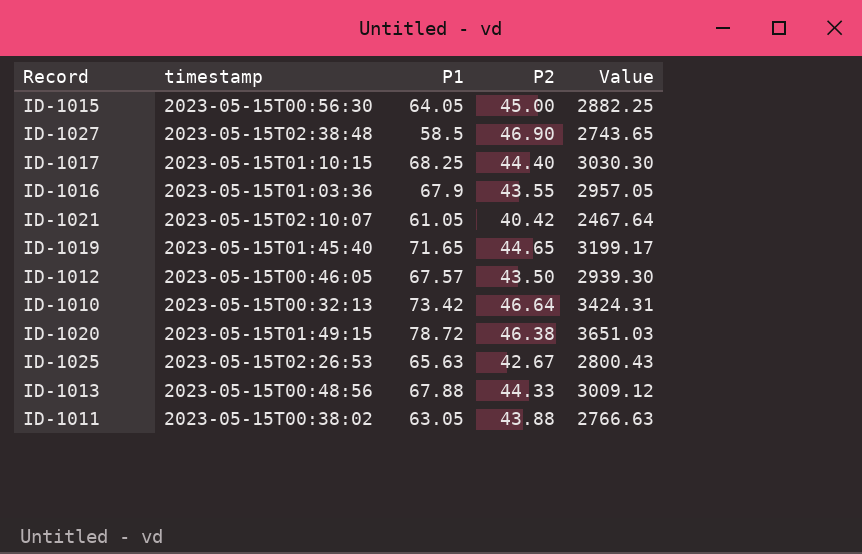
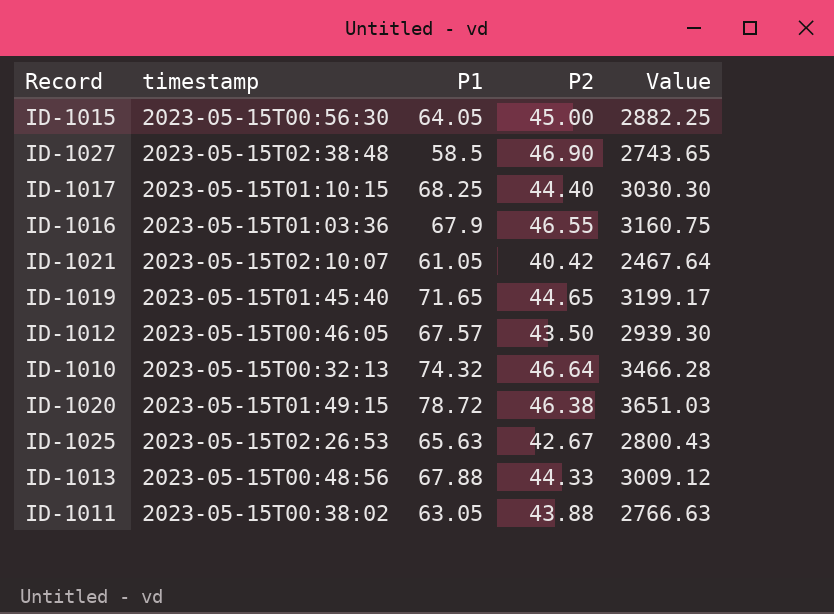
ID-1016 | P2: 43.55 -> 46.55
ID-1016 | Value: 2957.05 -> 3160.75
ID-1010 | P1: 73.42 -> 74.32
ID-1010 | Value: 3424.31 -> 3466.28

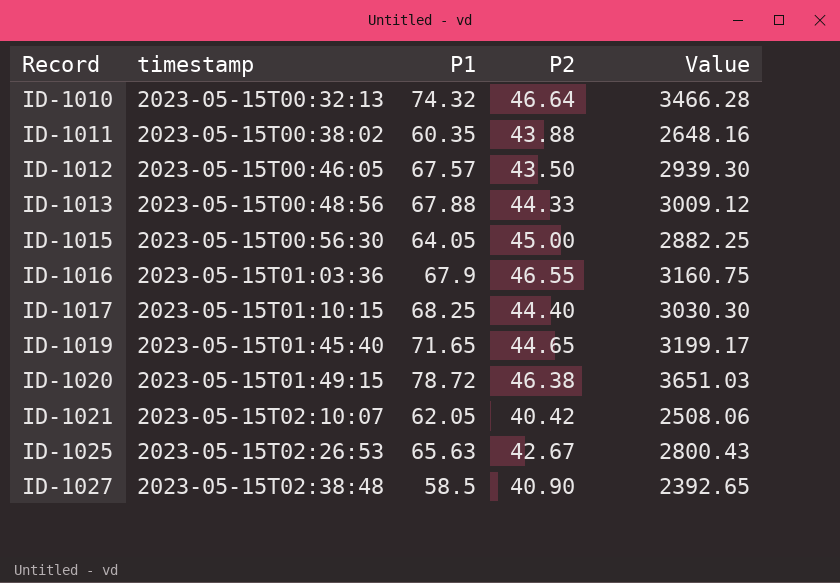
row order: none -> Record ascending
ID-1011 | P1: 63.05 -> 60.35
ID-1011 | Value: 2766.63 -> 2648.16
ID-1021 | P1: 61.05 -> 62.05
ID-1021 | Value: 2467.64 -> 2508.06
ID-1027 | P2: 46.90 -> 40.90
ID-1027 | Value: 2743.65 -> 2392.65

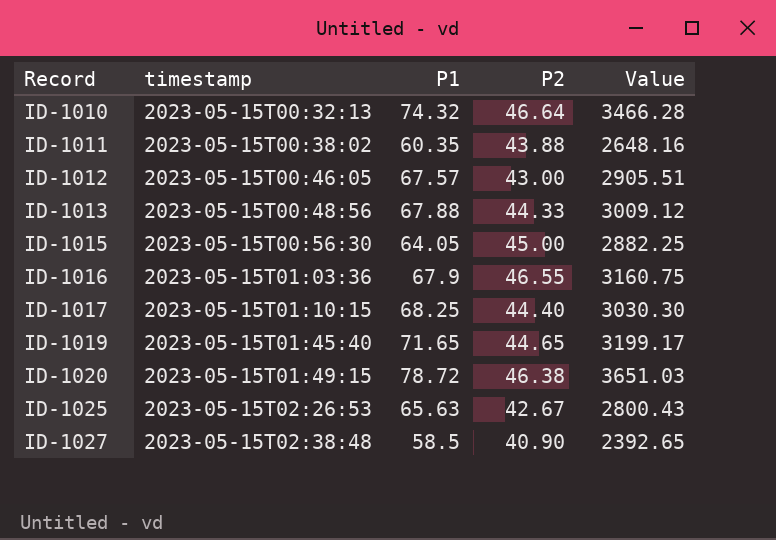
row ID-1021: 2023-05-15T02:10:07 | 62.05 | 40.42 | 2508.06 -> none
ID-1012 | P2: 43.50 -> 43.00
ID-1012 | Value: 2939.30 -> 2905.51

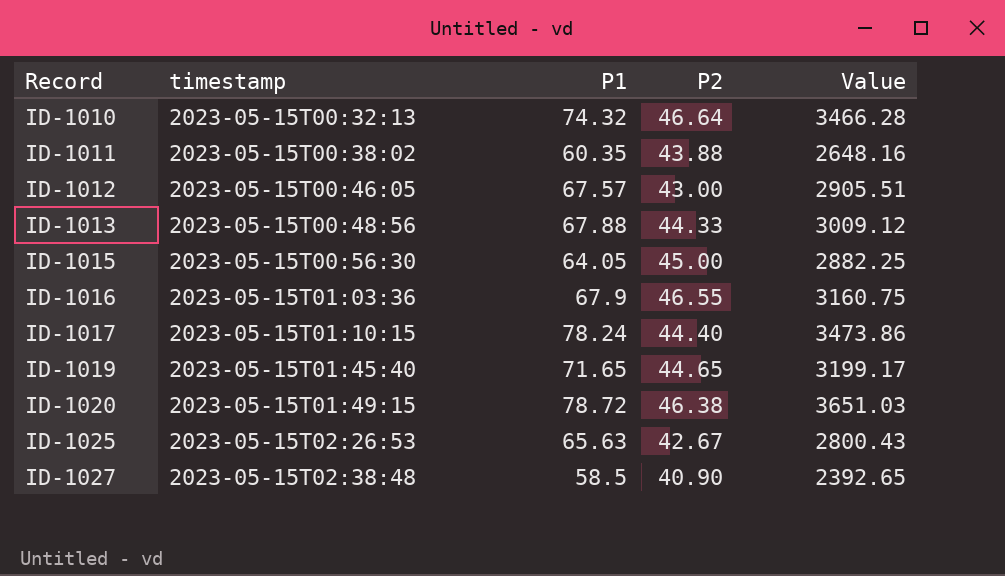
ID-1017 | P1: 68.25 -> 78.24
ID-1017 | Value: 3030.30 -> 3473.86

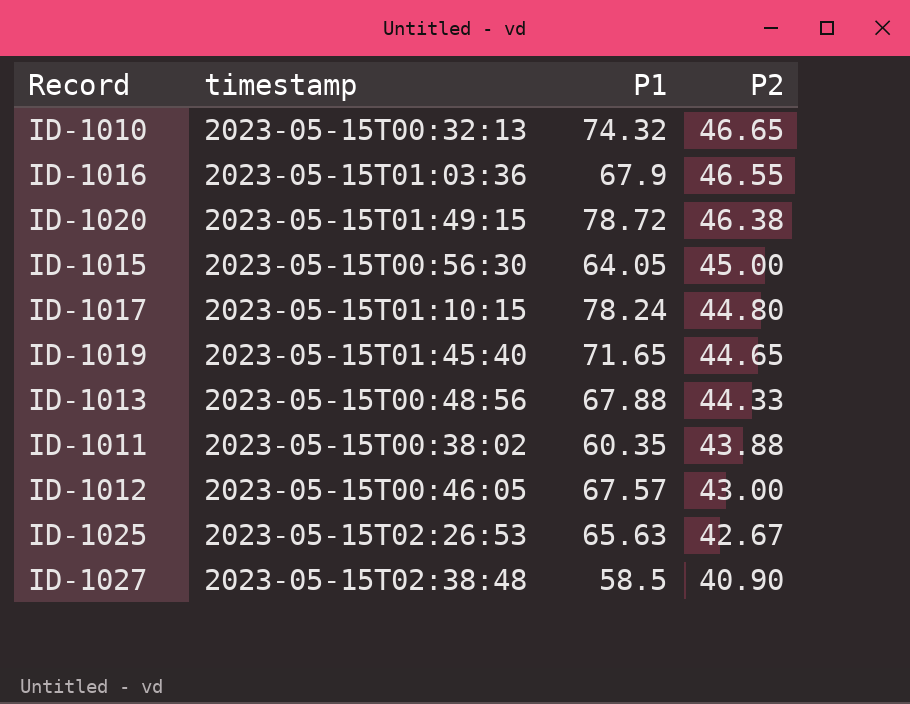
row order: Record ascending -> P2 descending
column Value | formula: [P1] * [P2] -> none
ID-1010 | P2: 46.64 -> 46.65
ID-1017 | P2: 44.40 -> 44.80

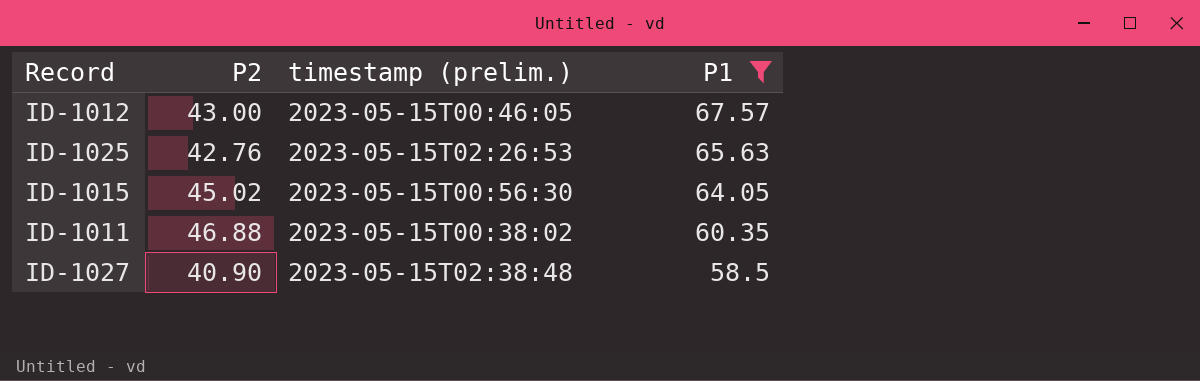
filter: none -> P1 <= 67.57
row order: P2 descending -> P1 descending
column P2 | position: 4 -> 2
column name: timestamp -> timestamp (prelim.)
ID-1025 | P2: 42.67 -> 42.76
ID-1015 | P2: 45.00 -> 45.02
ID-1011 | P2: 43.88 -> 46.88

